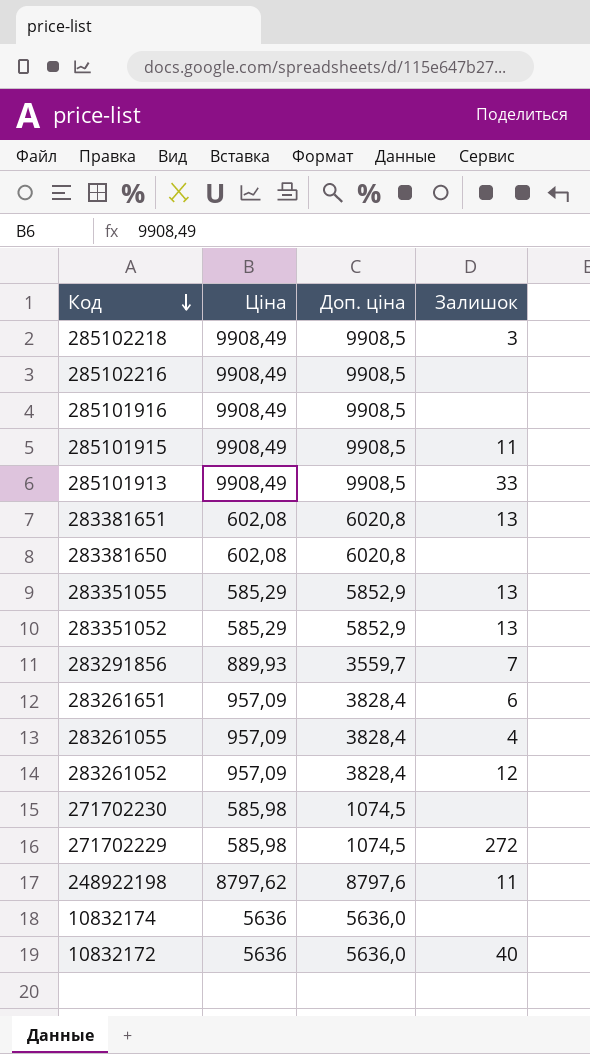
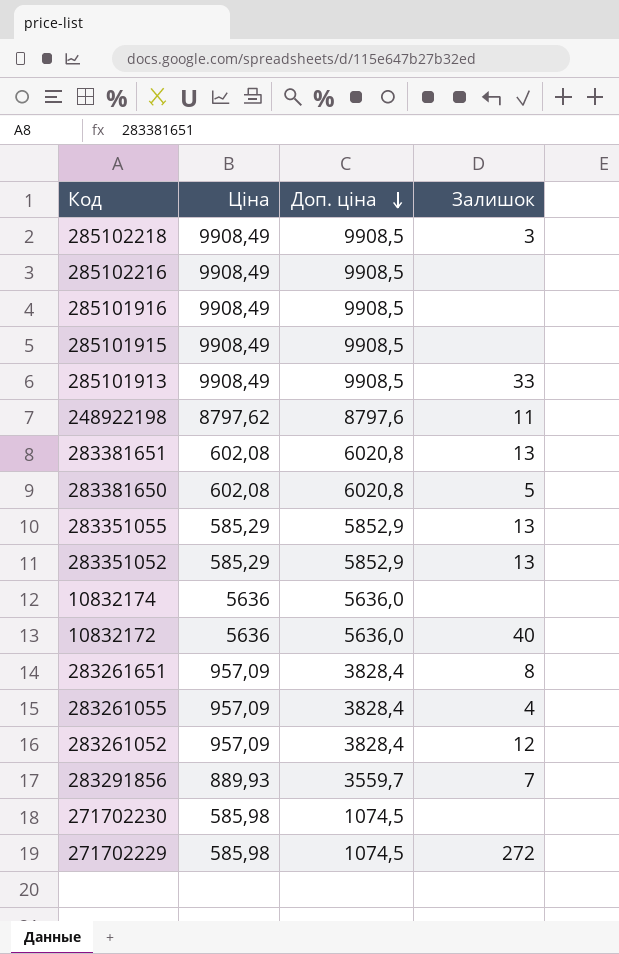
row order: Код descending -> Доп. ціна descending
285101915 | Залишок: 11 -> none
283381650 | Залишок: none -> 5
283261651 | Залишок: 6 -> 8

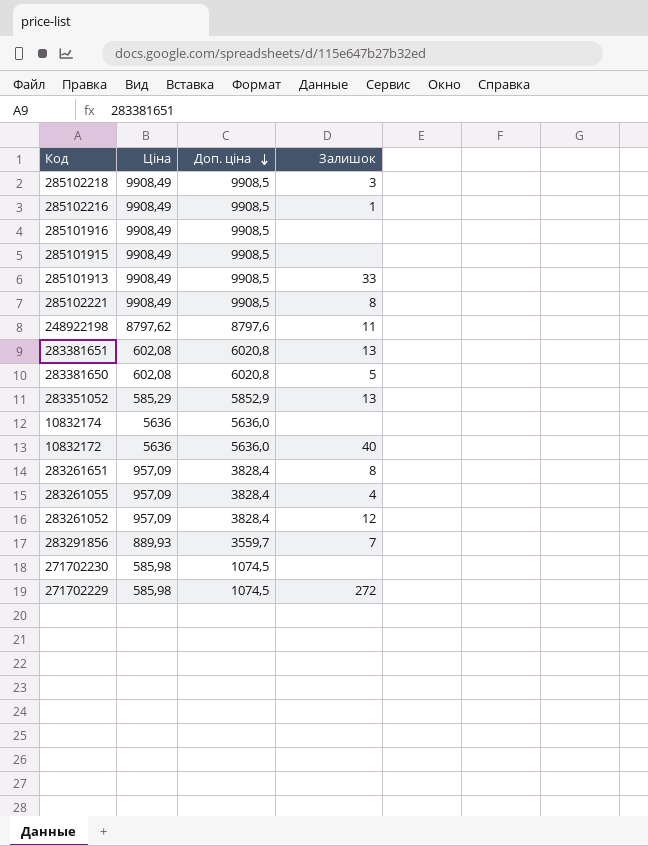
row 283351055: 585,29 | 5852,9 | 13 -> none
285102216 | Залишок: none -> 1
row 285102221: none -> 9908,49 | 9908,5 | 8

